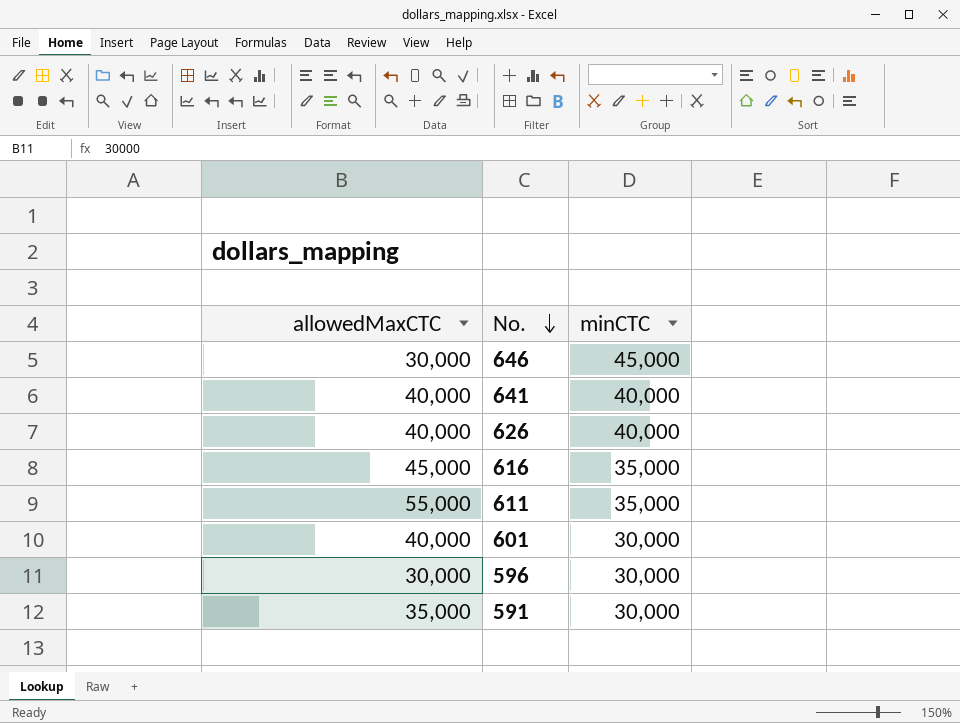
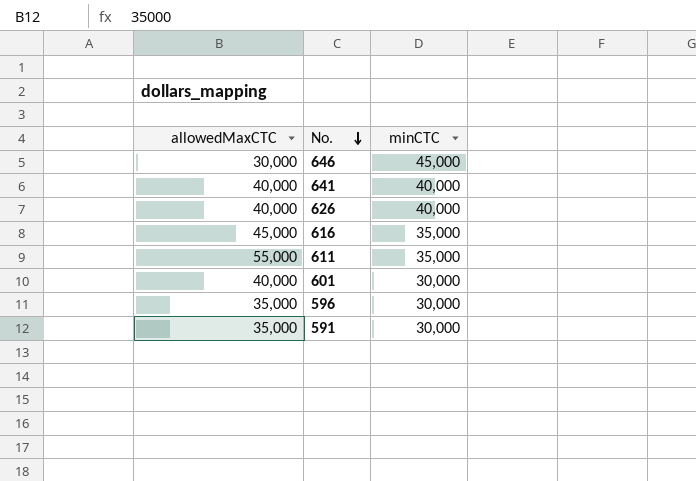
596 | allowedMaxCTC: 30,000 -> 35,000

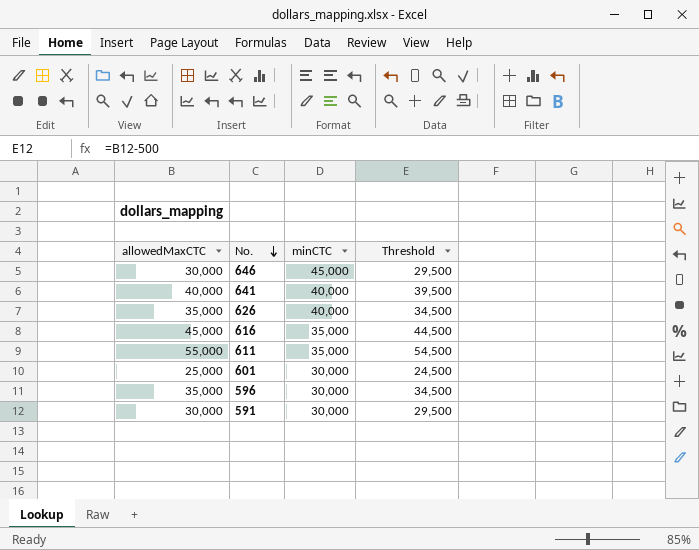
column Threshold | formula: none -> [allowedMaxCTC] - 500
626 | allowedMaxCTC: 40,000 -> 35,000
601 | allowedMaxCTC: 40,000 -> 25,000
591 | allowedMaxCTC: 35,000 -> 30,000

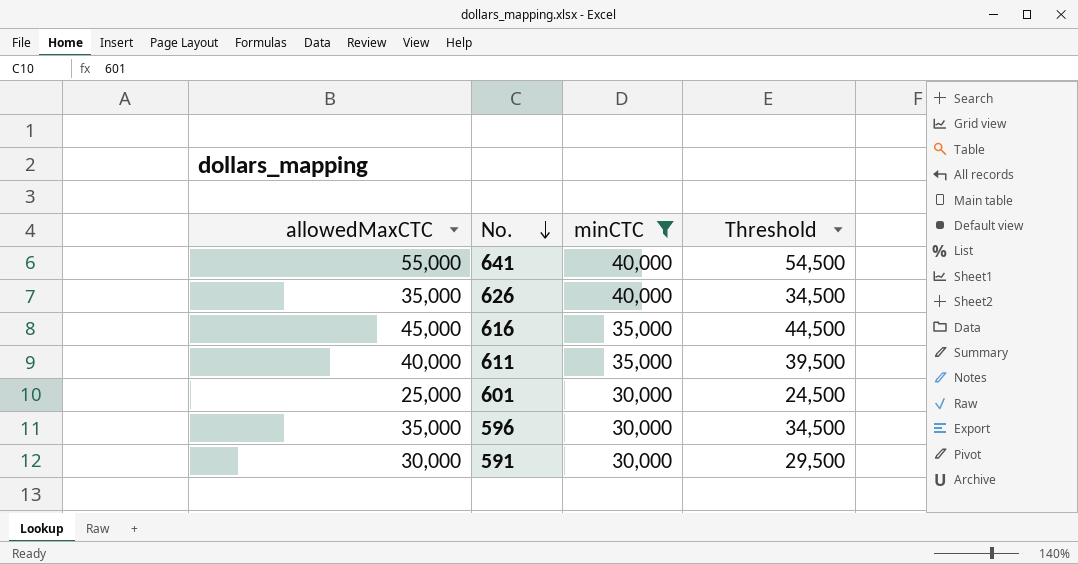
filter: none -> minCTC != 45,000
641 | allowedMaxCTC: 40,000 -> 55,000
641 | Threshold: 39,500 -> 54,500
611 | allowedMaxCTC: 55,000 -> 40,000
611 | Threshold: 54,500 -> 39,500

